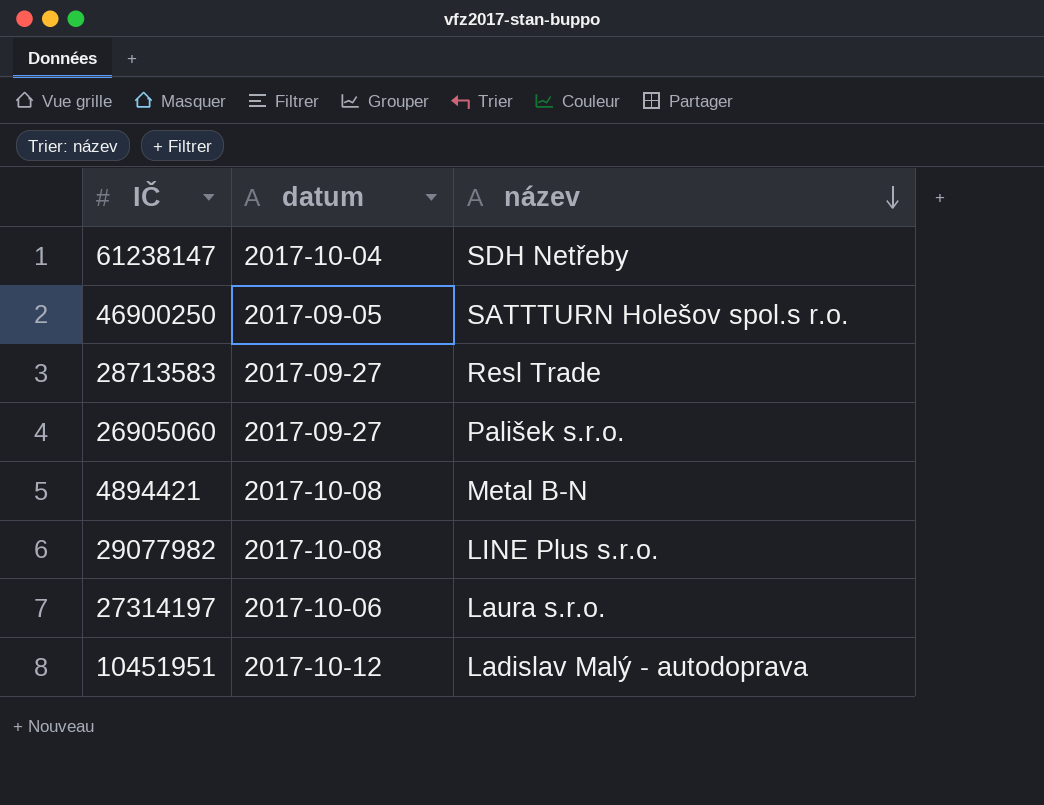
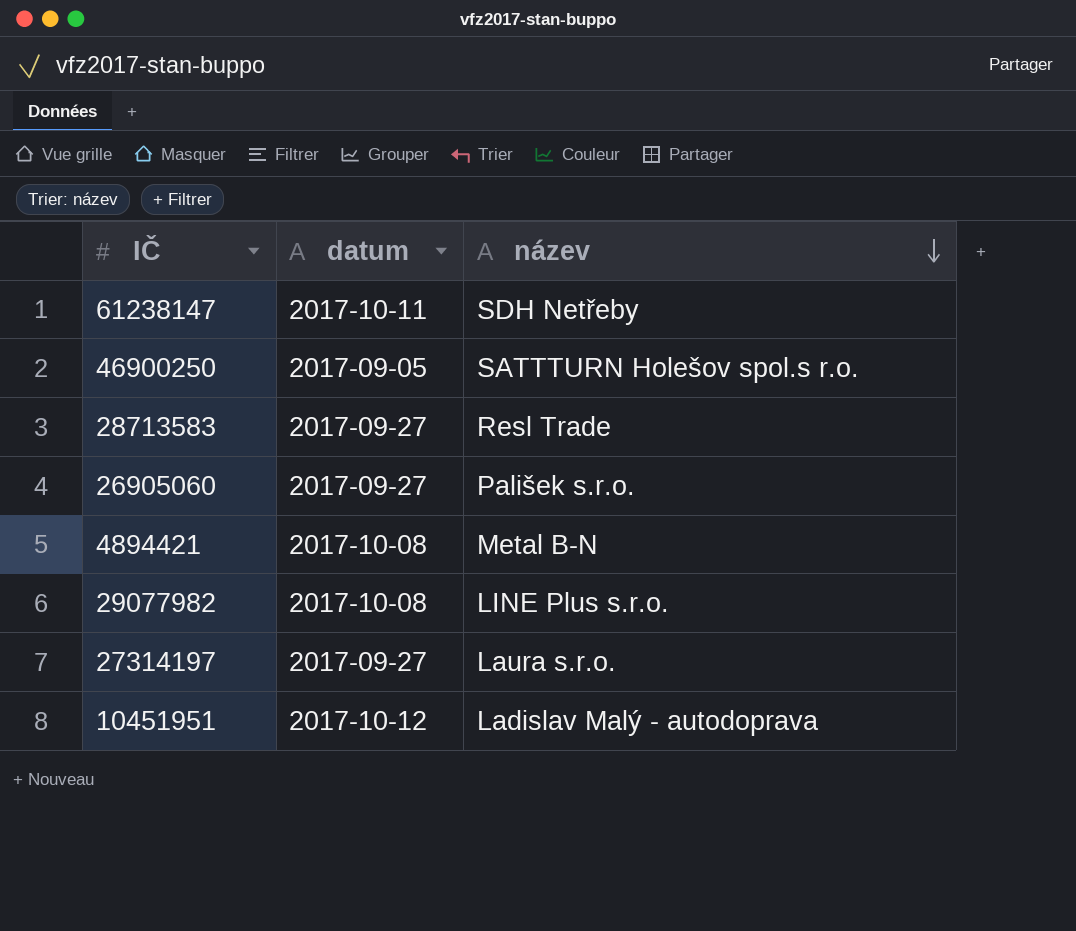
61238147 | datum: 2017-10-04 -> 2017-10-11
27314197 | datum: 2017-10-06 -> 2017-09-27

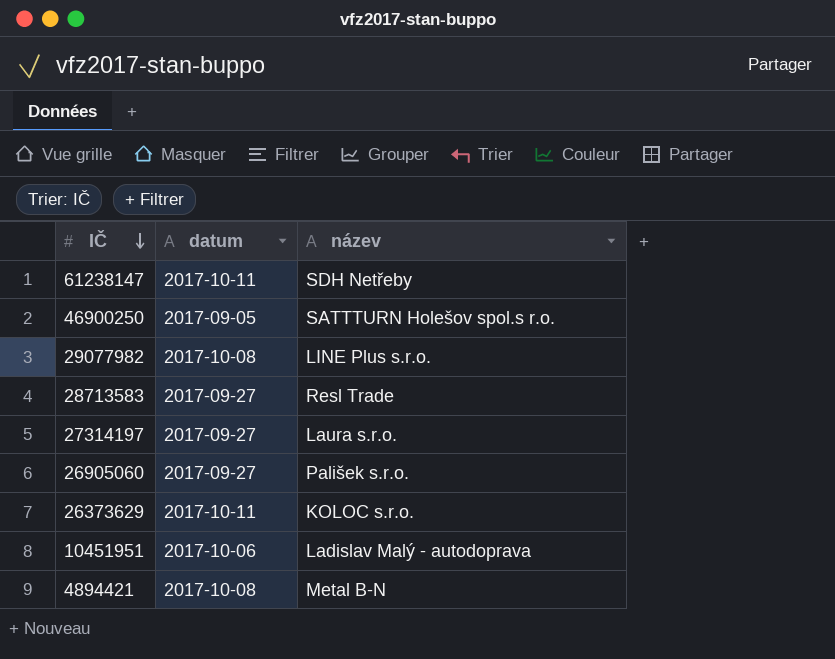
row order: název descending -> IČ descending
row 26373629: none -> 2017-10-11 | KOLOC s.r.o.
10451951 | datum: 2017-10-12 -> 2017-10-06

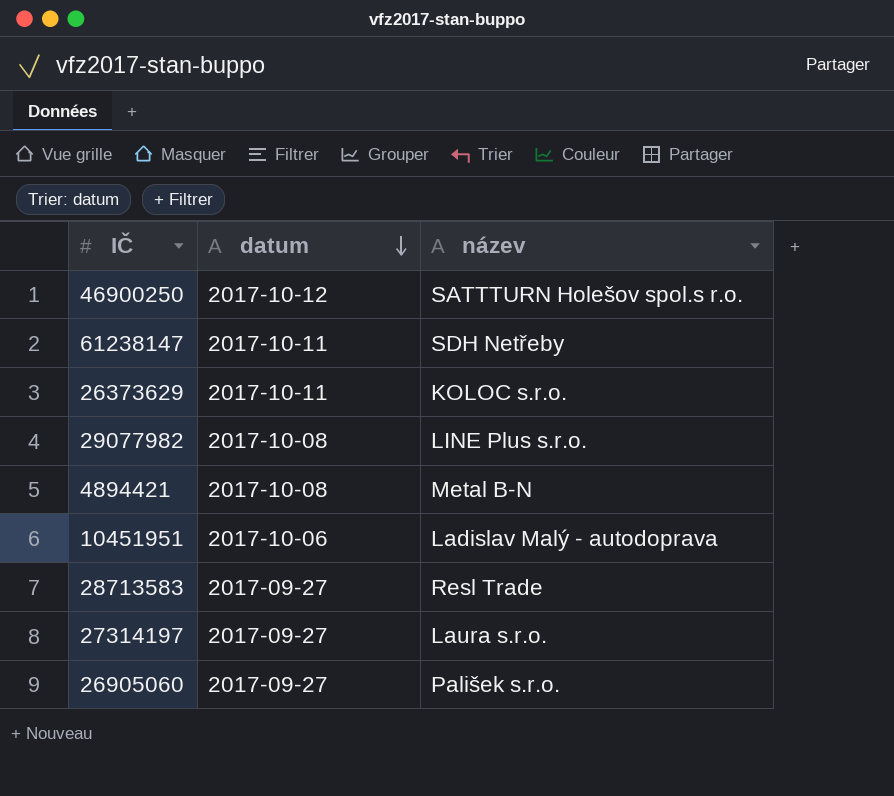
row order: IČ descending -> datum descending
46900250 | datum: 2017-09-05 -> 2017-10-12

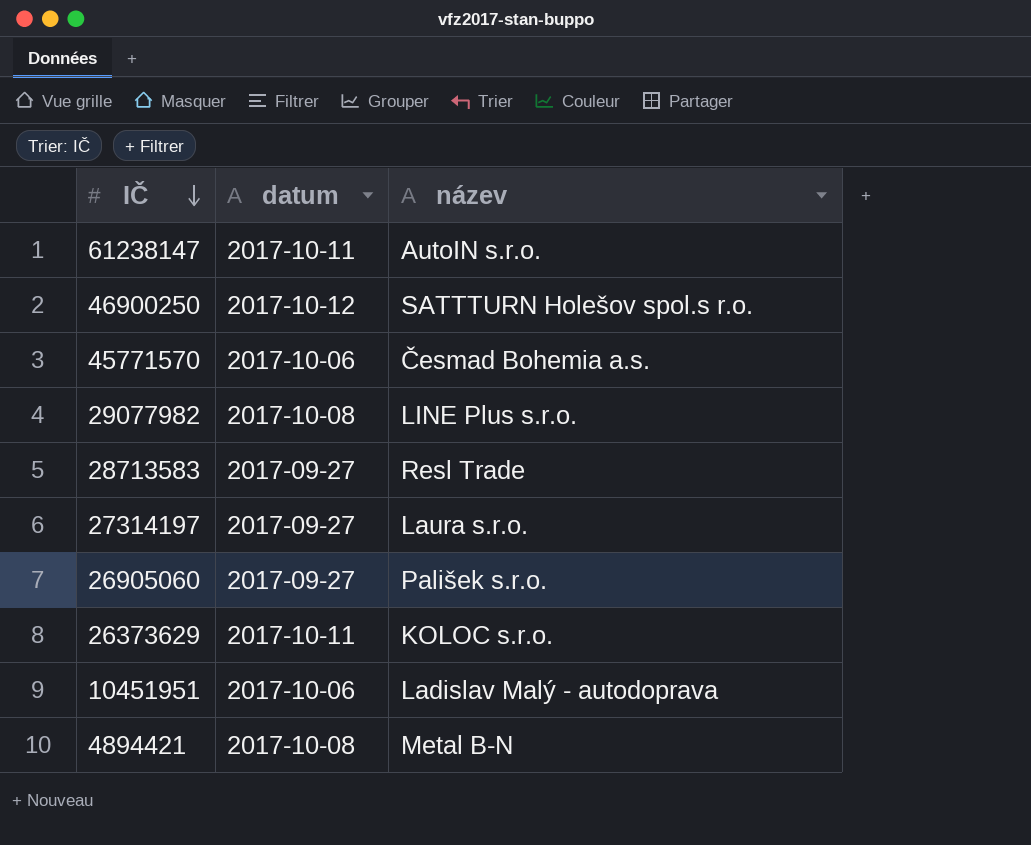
row order: datum descending -> IČ descending
61238147 | název: SDH Netřeby -> AutoIN s.r.o.
row 45771570: none -> 2017-10-06 | Česmad Bohemia a.s.

